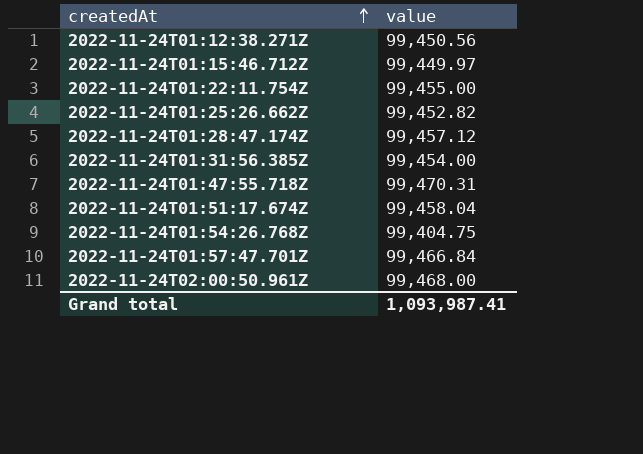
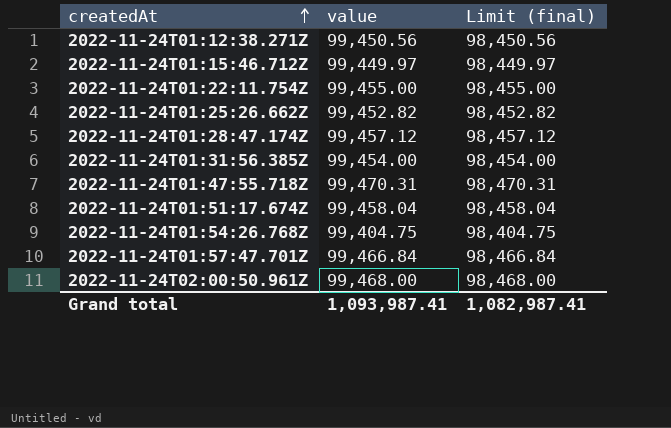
column Limit (final) | formula: none -> [value] - 1000

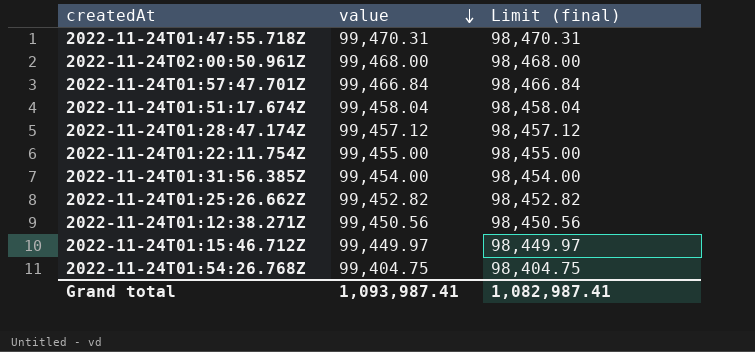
row order: createdAt ascending -> value descending

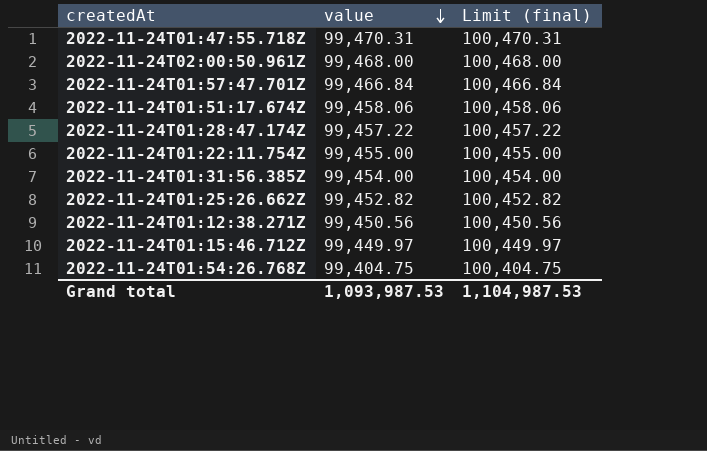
column Limit (final) | formula: [value] - 1000 -> [value] + 1000
2022-11-24T01:51:17.674Z | value: 99,458.04 -> 99,458.06
2022-11-24T01:28:47.174Z | value: 99,457.12 -> 99,457.22
Grand total | value: 1,093,987.41 -> 1,093,987.53
Grand total | Limit (final): 1,082,987.41 -> 1,104,987.53

